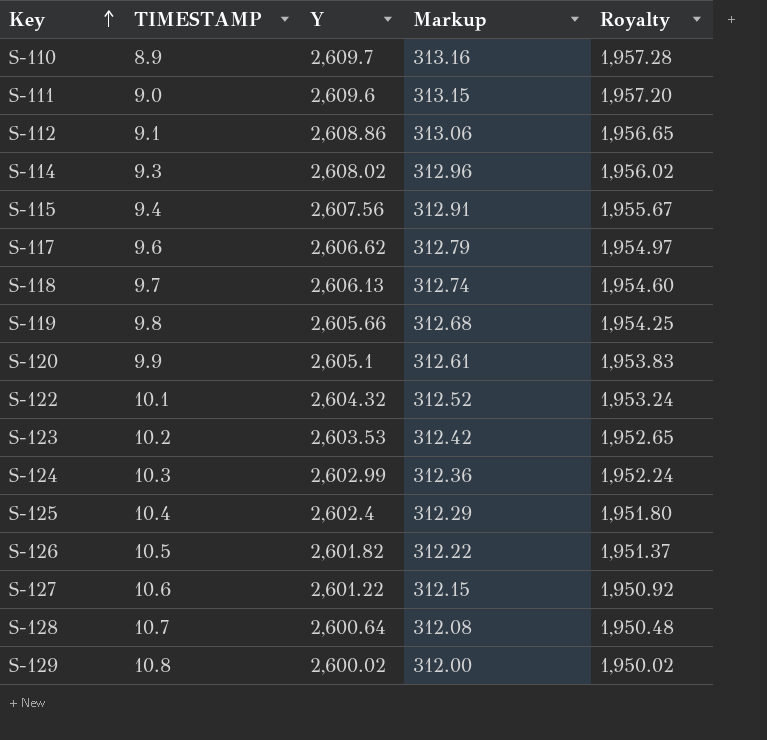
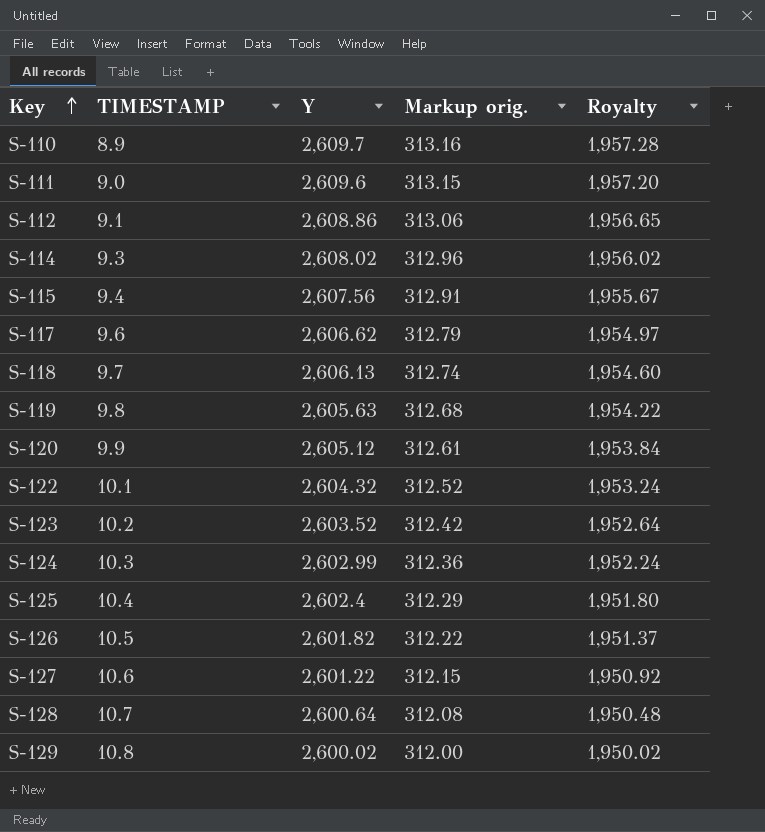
column name: Markup -> Markup orig.
S-119 | Y: 2,605.66 -> 2,605.63
S-119 | Royalty: 1,954.25 -> 1,954.22
S-120 | Y: 2,605.1 -> 2,605.12
S-120 | Royalty: 1,953.83 -> 1,953.84
S-123 | Y: 2,603.53 -> 2,603.52
S-123 | Royalty: 1,952.65 -> 1,952.64

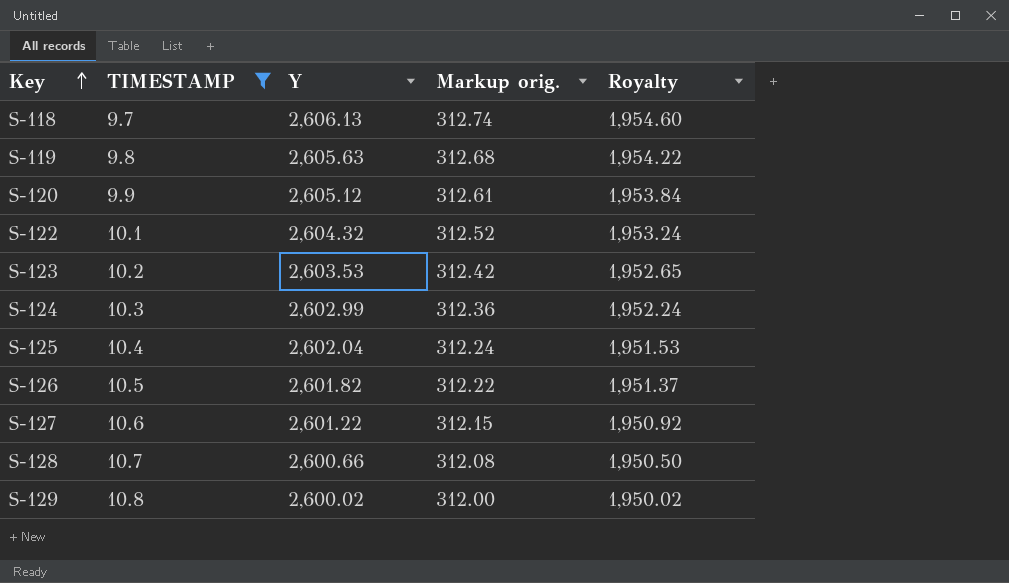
filter: none -> TIMESTAMP >= 9.7
S-123 | Y: 2,603.52 -> 2,603.53
S-123 | Royalty: 1,952.64 -> 1,952.65
S-125 | Y: 2,602.4 -> 2,602.04
S-125 | Markup orig.: 312.29 -> 312.24
S-125 | Royalty: 1,951.80 -> 1,951.53
S-128 | Y: 2,600.64 -> 2,600.66
S-128 | Royalty: 1,950.48 -> 1,950.50

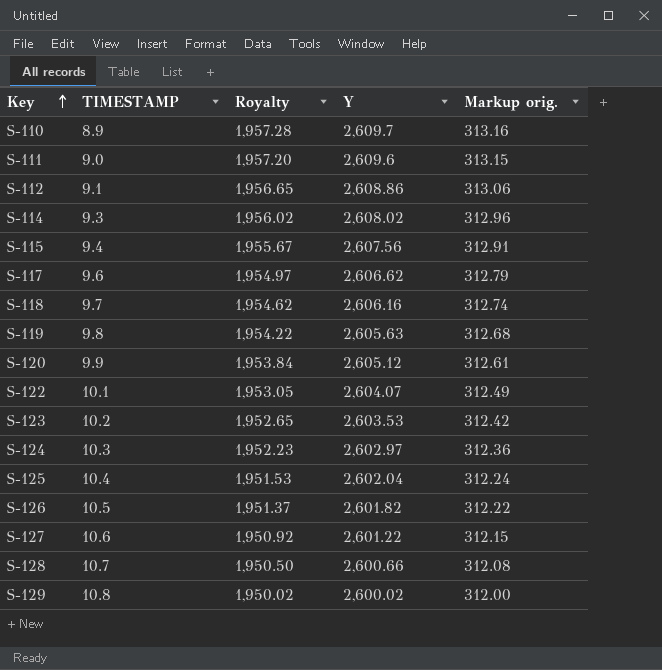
filter: TIMESTAMP >= 9.7 -> none
column Royalty | position: 5 -> 3
S-118 | Royalty: 1,954.60 -> 1,954.62
S-118 | Y: 2,606.13 -> 2,606.16
S-122 | Royalty: 1,953.24 -> 1,953.05
S-122 | Y: 2,604.32 -> 2,604.07
S-122 | Markup orig.: 312.52 -> 312.49
S-124 | Royalty: 1,952.24 -> 1,952.23
S-124 | Y: 2,602.99 -> 2,602.97

